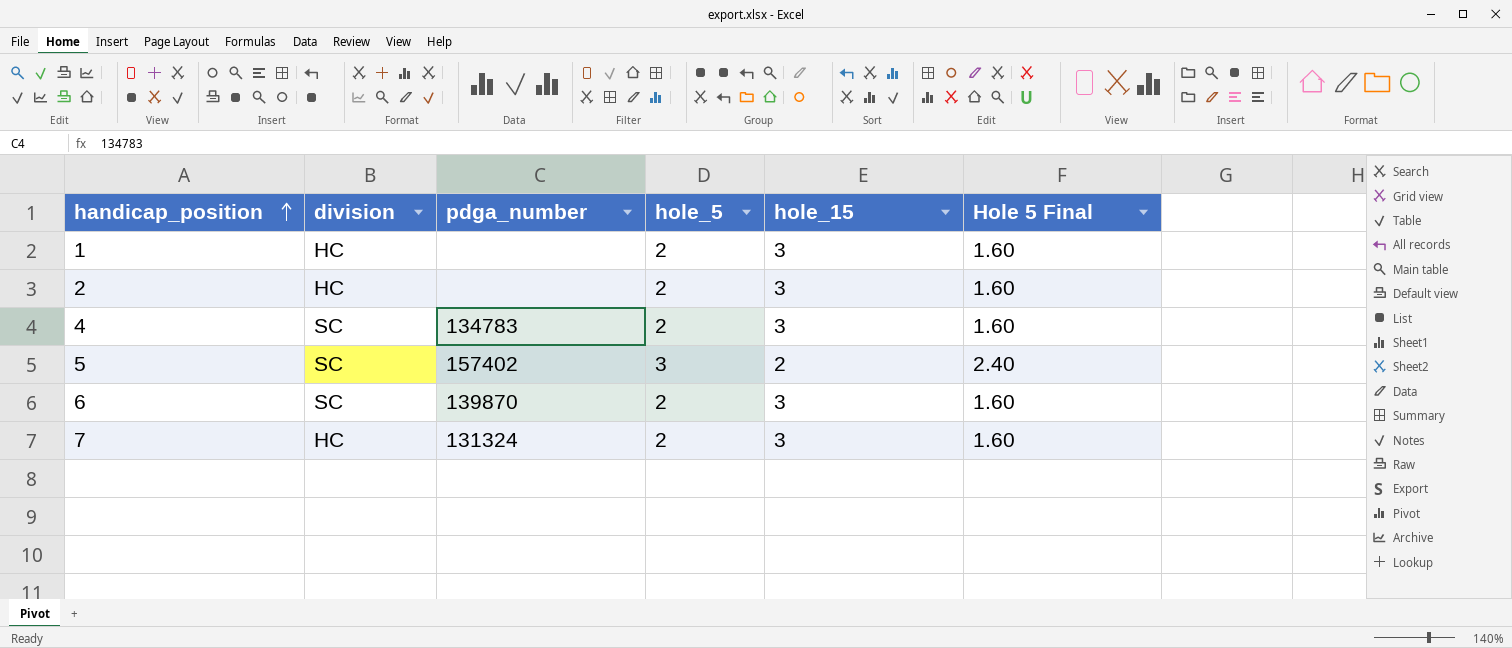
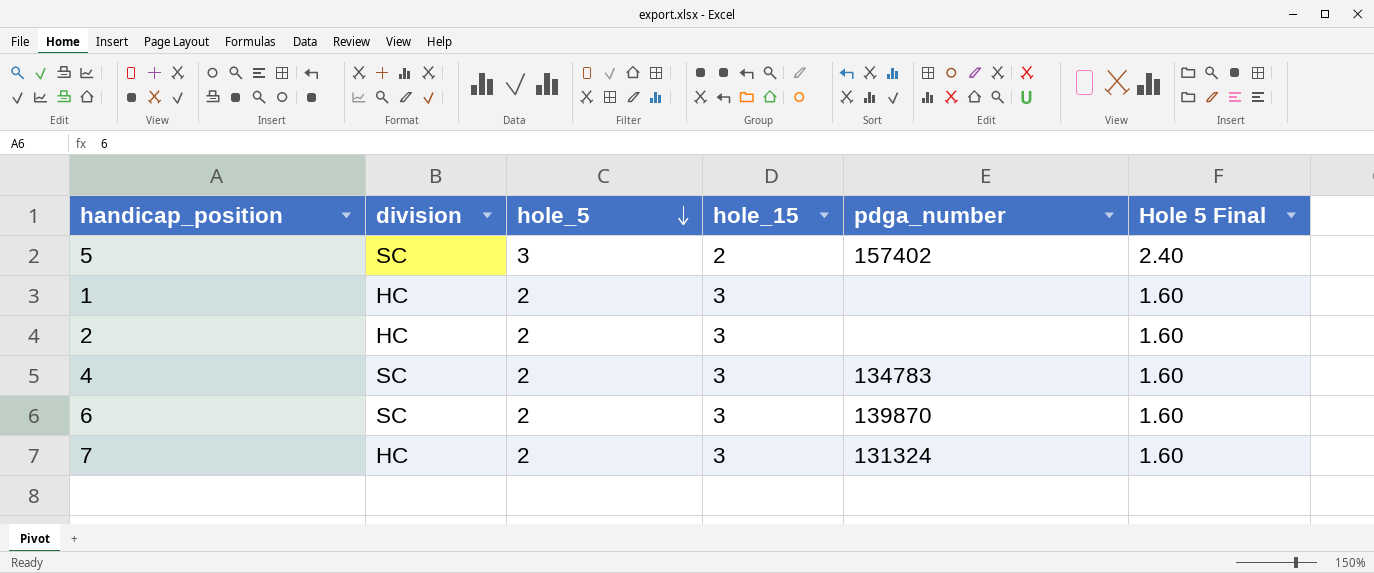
row order: handicap_position ascending -> hole_5 descending
column pdga_number | position: 3 -> 5

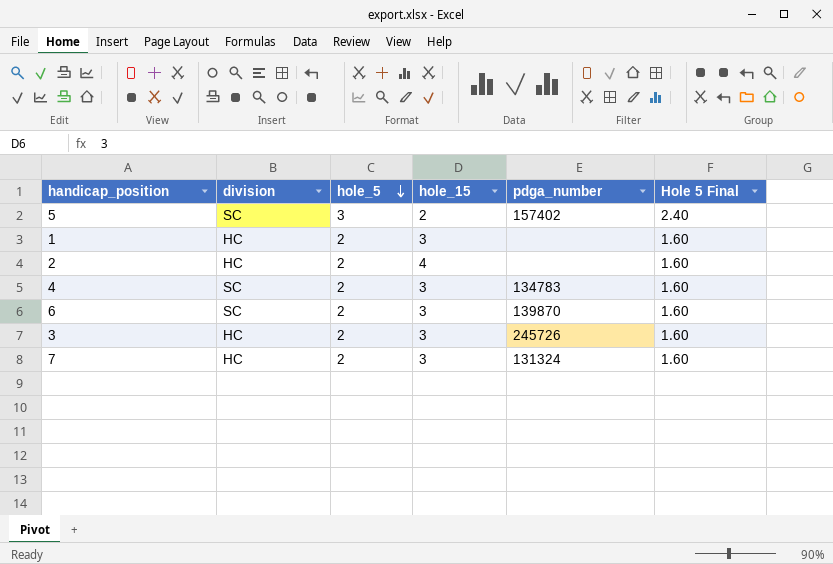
2 | hole_15: 3 -> 4
row 3: none -> HC | 2 | 3 | 245726 | 1.60

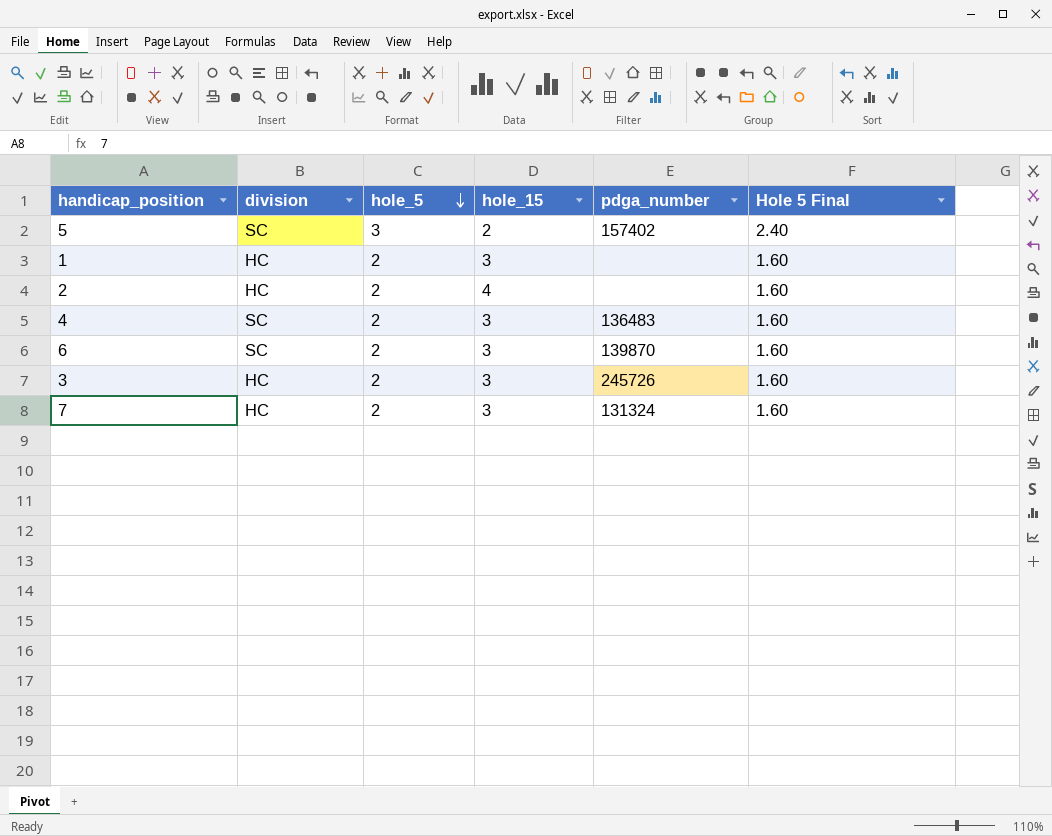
4 | pdga_number: 134783 -> 136483

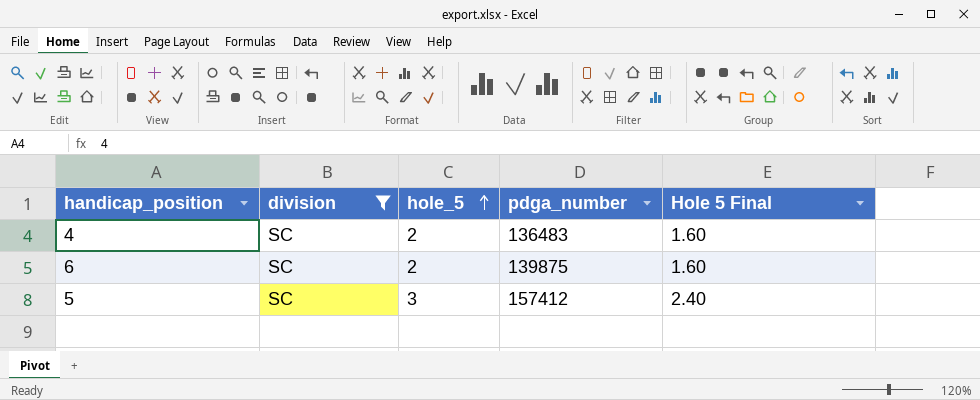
filter: none -> division = SC
row order: hole_5 descending -> hole_5 ascending
column hole_15 | position: 4 -> none
6 | pdga_number: 139870 -> 139875
5 | pdga_number: 157402 -> 157412

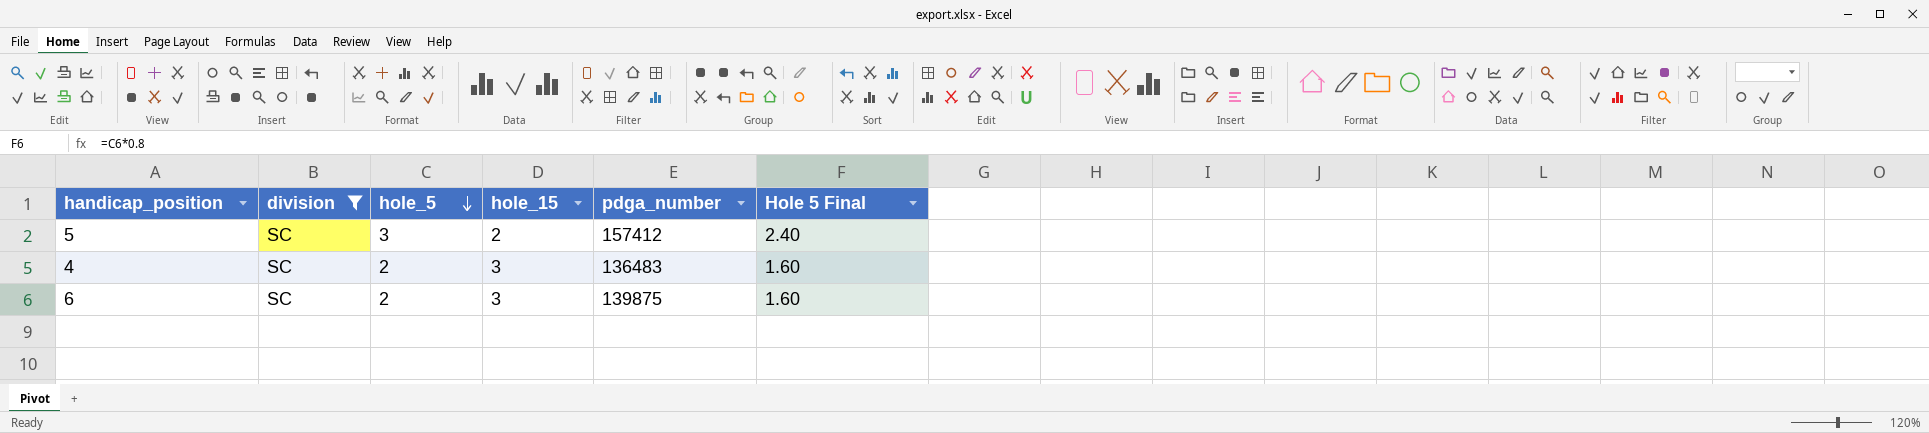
row order: hole_5 ascending -> hole_5 descending
column hole_15 | position: none -> 4

